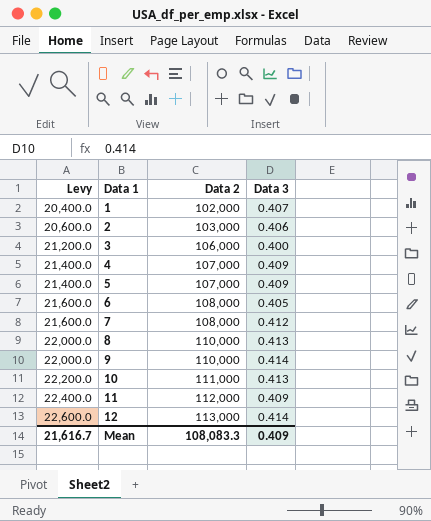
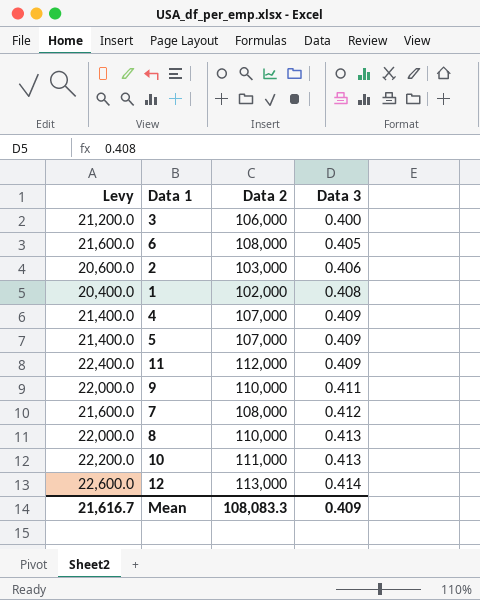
row order: Levy ascending -> Data 3 ascending
1 | Data 3: 0.407 -> 0.408
9 | Data 3: 0.414 -> 0.411

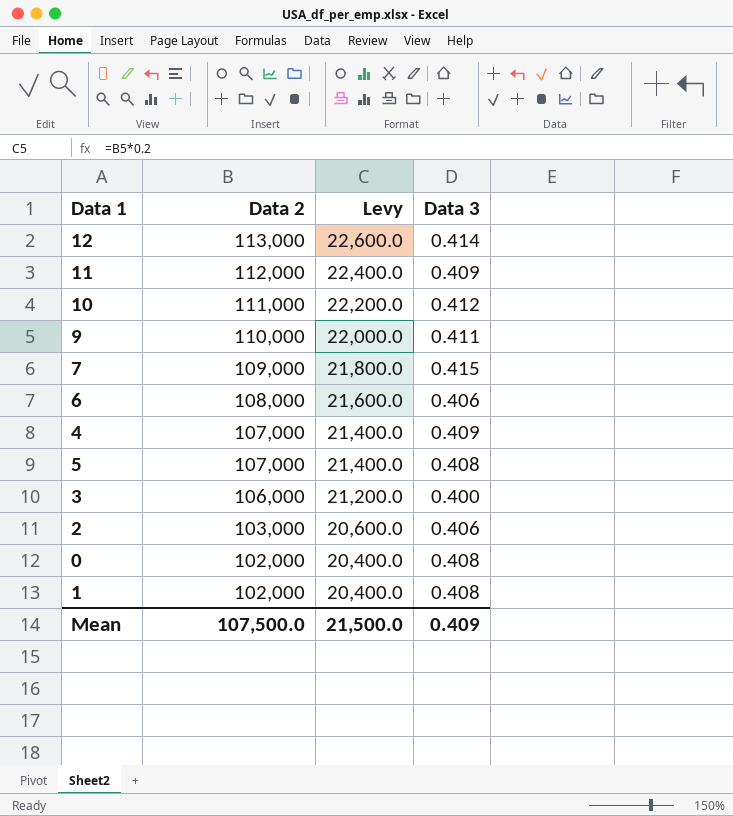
row order: Data 3 ascending -> Data 2 descending
column Levy | position: 1 -> 3
row 8: 22,000.0 | 110,000 | 0.413 -> none
10 | Data 3: 0.413 -> 0.412
7 | Data 2: 108,000 -> 109,000
7 | Levy: 21,600.0 -> 21,800.0
7 | Data 3: 0.412 -> 0.415
6 | Data 3: 0.405 -> 0.406
5 | Data 3: 0.409 -> 0.408
row 0: none -> 102,000 | 20,400.0 | 0.408
Mean | Data 2: 108,083.3 -> 107,500.0
Mean | Levy: 21,616.7 -> 21,500.0

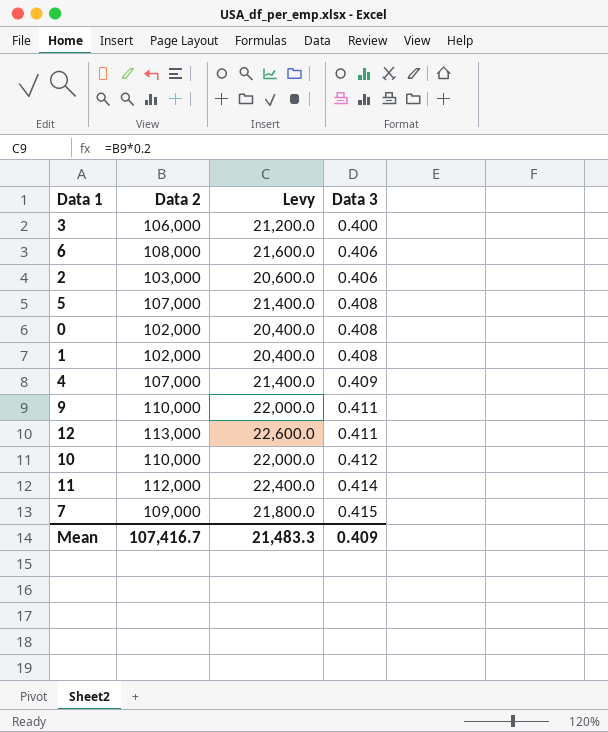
row order: Data 2 descending -> Data 3 ascending
12 | Data 3: 0.414 -> 0.411
10 | Data 2: 111,000 -> 110,000
10 | Levy: 22,200.0 -> 22,000.0
11 | Data 3: 0.409 -> 0.414
Mean | Data 2: 107,500.0 -> 107,416.7
Mean | Levy: 21,500.0 -> 21,483.3

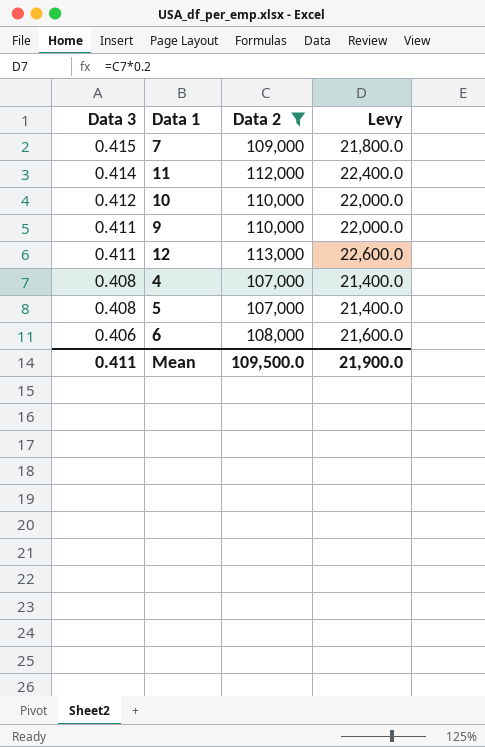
filter: none -> Data 2 >= 107,000
row order: Data 3 ascending -> Data 3 descending
column Data 3 | position: 4 -> 1
4 | Data 3: 0.409 -> 0.408
Mean | Data 3: 0.409 -> 0.411
Mean | Data 2: 107,416.7 -> 109,500.0
Mean | Levy: 21,483.3 -> 21,900.0

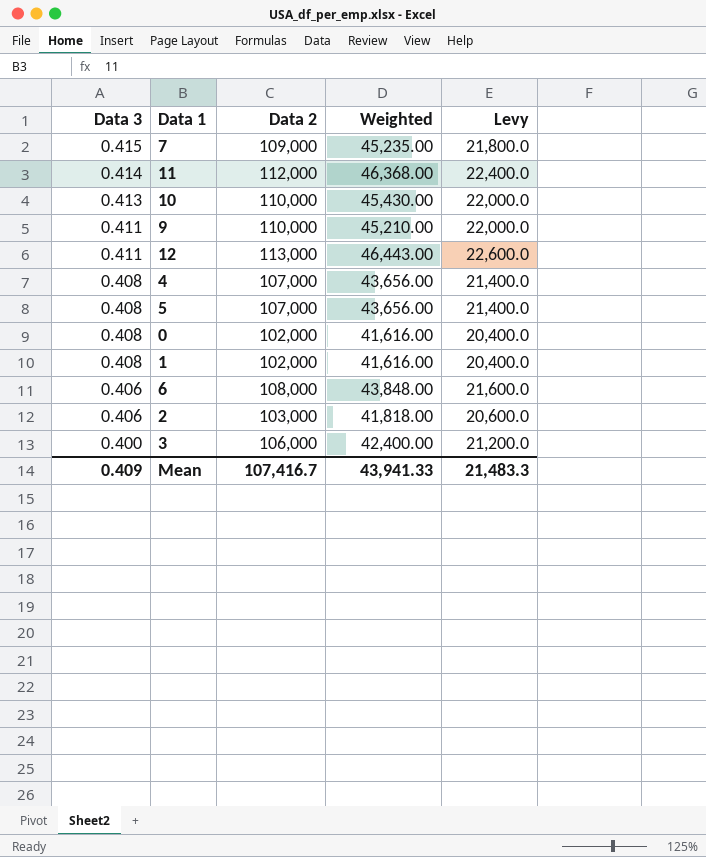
filter: Data 2 >= 107,000 -> none
column Weighted | formula: none -> [Data 3] * [Data 2]
10 | Data 3: 0.412 -> 0.413
Mean | Data 3: 0.411 -> 0.409
Mean | Data 2: 109,500.0 -> 107,416.7
Mean | Levy: 21,900.0 -> 21,483.3

